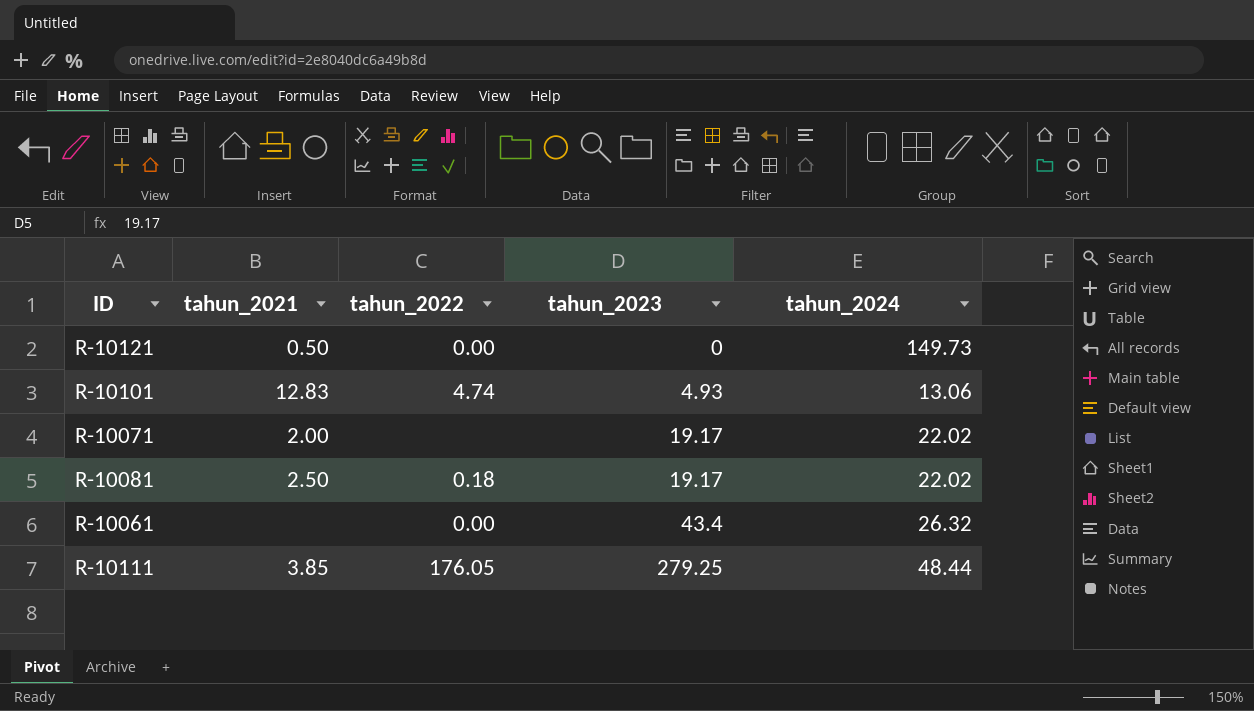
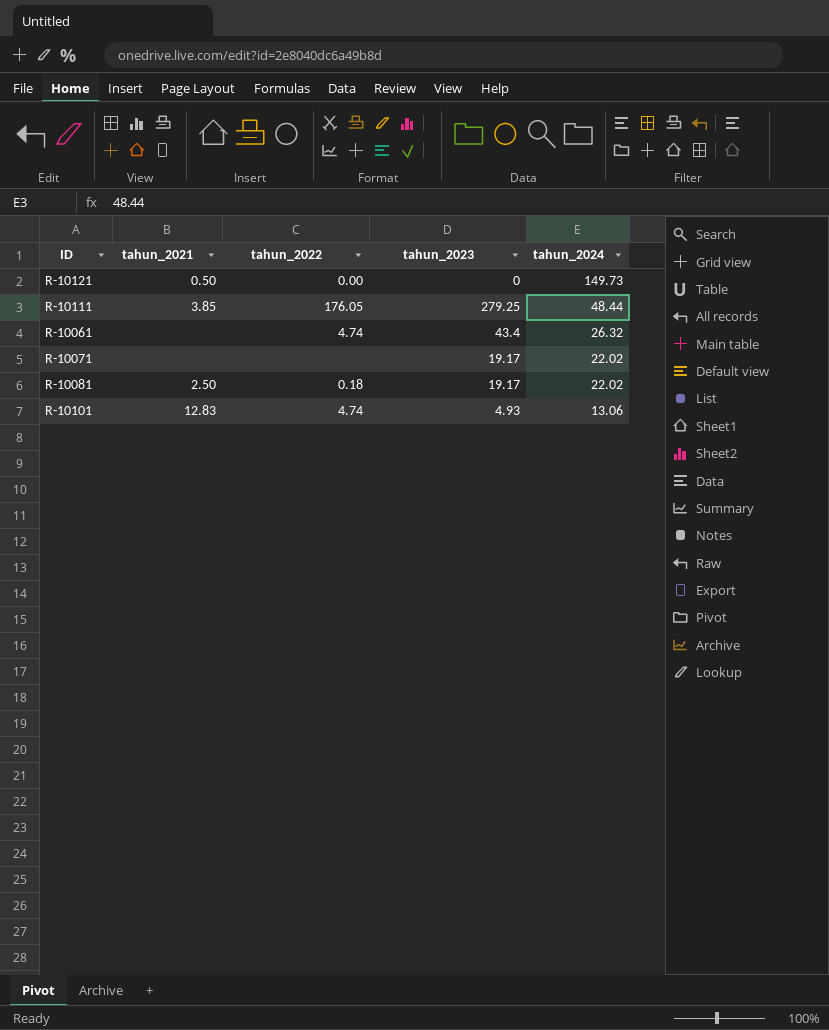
row order: tahun_2023 ascending -> tahun_2024 descending
R-10061 | tahun_2022: 0.00 -> 4.74
R-10071 | tahun_2021: 2.00 -> none

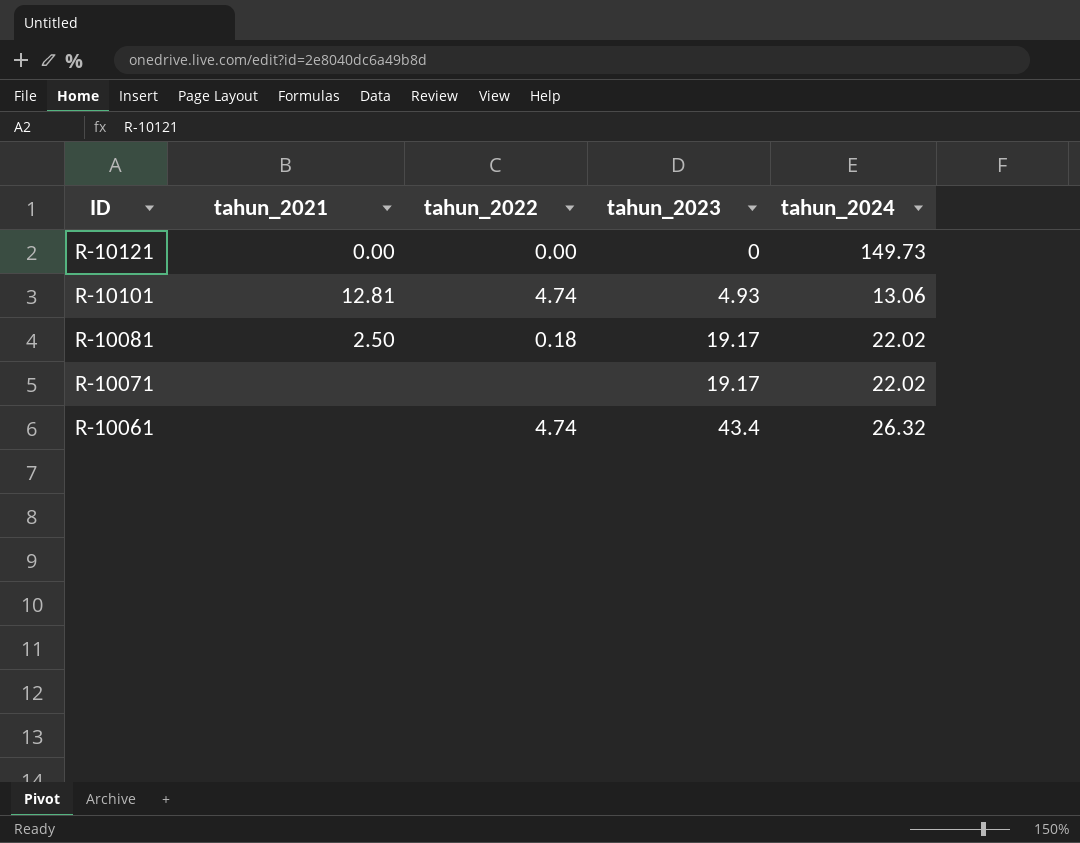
row order: tahun_2024 descending -> ID descending
row R-10111: 3.85 | 176.05 | 279.25 | 48.44 -> none
R-10121 | tahun_2021: 0.50 -> 0.00
R-10101 | tahun_2021: 12.83 -> 12.81

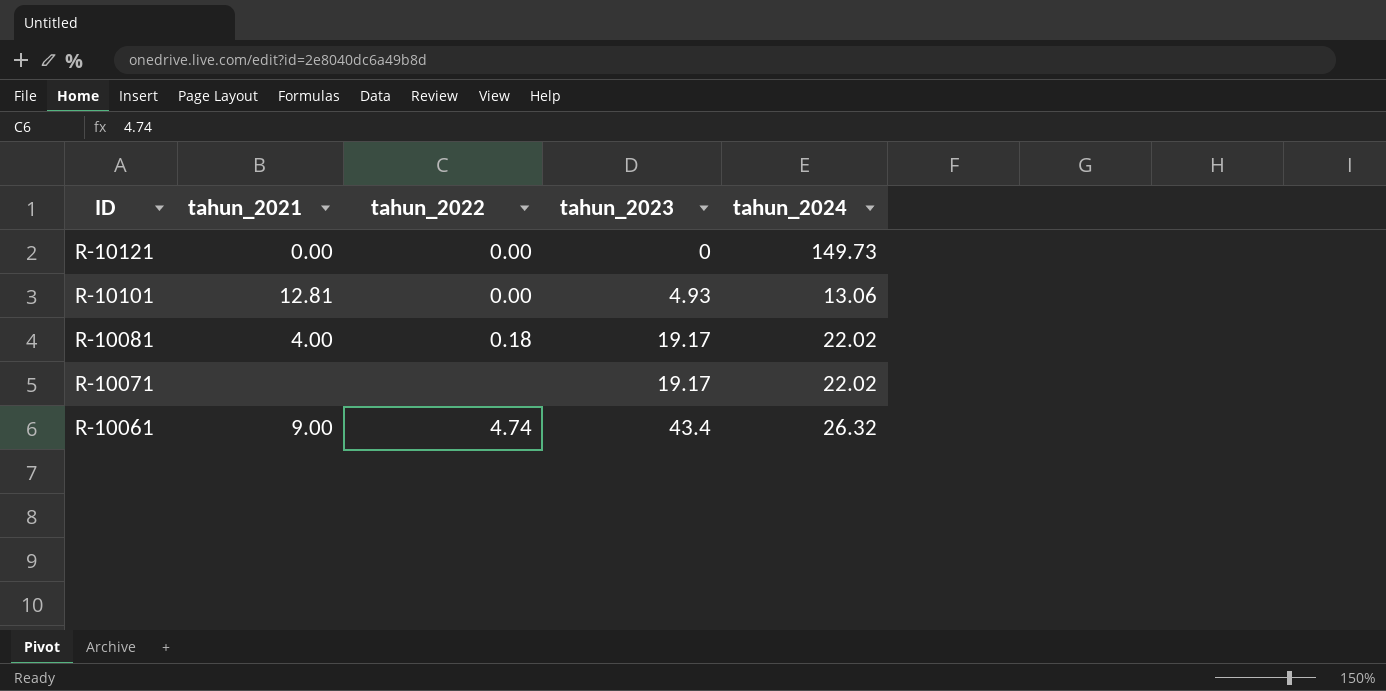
R-10101 | tahun_2022: 4.74 -> 0.00
R-10081 | tahun_2021: 2.50 -> 4.00
R-10061 | tahun_2021: none -> 9.00

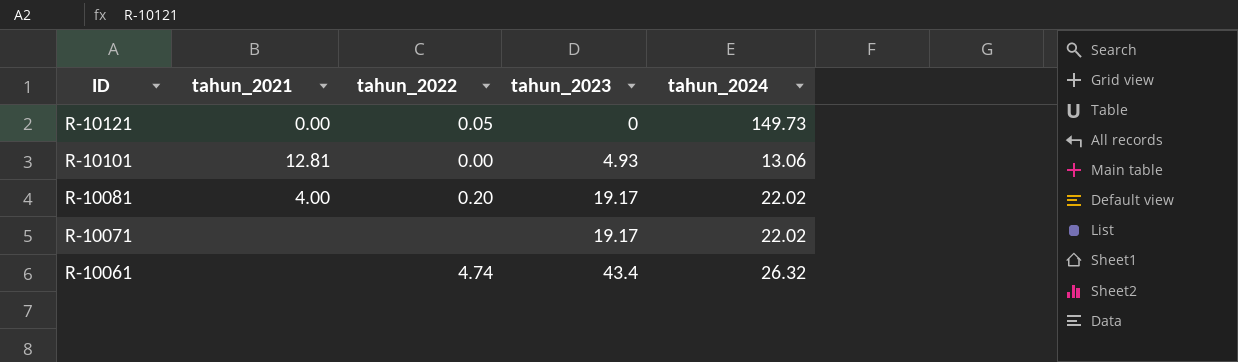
R-10121 | tahun_2022: 0.00 -> 0.05
R-10081 | tahun_2022: 0.18 -> 0.20
R-10061 | tahun_2021: 9.00 -> none

